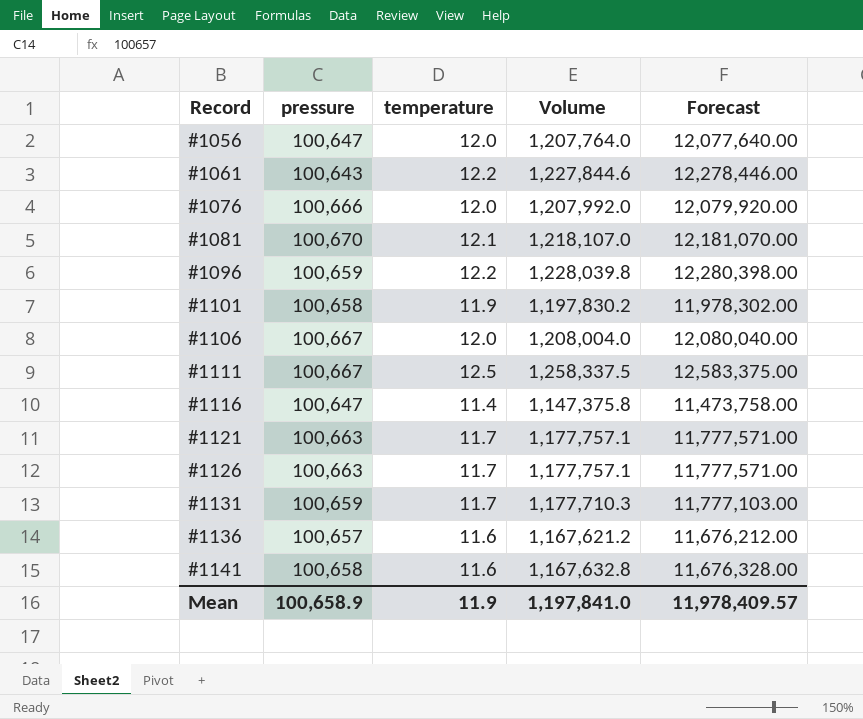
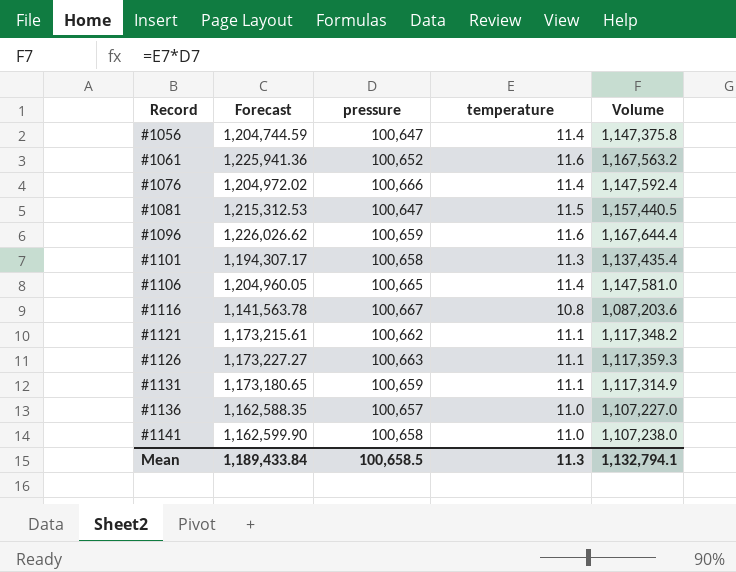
column Forecast | formula: [Volume] * 10 -> [Volume] * 1.05
column Forecast | position: 5 -> 2
row #1111: 100,667 | 12.5 | 1,258,337.5 | 12,583,375.00 -> none
#1056 | temperature: 12.0 -> 11.4
#1056 | Volume: 1,207,764.0 -> 1,147,375.8
#1061 | pressure: 100,643 -> 100,652
#1061 | temperature: 12.2 -> 11.6
#1061 | Volume: 1,227,844.6 -> 1,167,563.2
#1076 | temperature: 12.0 -> 11.4
#1076 | Volume: 1,207,992.0 -> 1,147,592.4
#1081 | pressure: 100,670 -> 100,647
#1081 | temperature: 12.1 -> 11.5
#1081 | Volume: 1,218,107.0 -> 1,157,440.5
#1096 | temperature: 12.2 -> 11.6
#1096 | Volume: 1,228,039.8 -> 1,167,644.4
#1101 | temperature: 11.9 -> 11.3
#1101 | Volume: 1,197,830.2 -> 1,137,435.4
#1106 | pressure: 100,667 -> 100,665
#1106 | temperature: 12.0 -> 11.4
#1106 | Volume: 1,208,004.0 -> 1,147,581.0
#1116 | pressure: 100,647 -> 100,667
#1116 | temperature: 11.4 -> 10.8
#1116 | Volume: 1,147,375.8 -> 1,087,203.6
#1121 | pressure: 100,663 -> 100,662
#1121 | temperature: 11.7 -> 11.1
#1121 | Volume: 1,177,757.1 -> 1,117,348.2
#1126 | temperature: 11.7 -> 11.1
#1126 | Volume: 1,177,757.1 -> 1,117,359.3
#1131 | temperature: 11.7 -> 11.1
#1131 | Volume: 1,177,710.3 -> 1,117,314.9
#1136 | temperature: 11.6 -> 11.0
#1136 | Volume: 1,167,621.2 -> 1,107,227.0
#1141 | temperature: 11.6 -> 11.0
#1141 | Volume: 1,167,632.8 -> 1,107,238.0
Mean | Forecast: 11,978,409.57 -> 1,189,433.84
Mean | pressure: 100,658.9 -> 100,658.5
Mean | temperature: 11.9 -> 11.3
Mean | Volume: 1,197,841.0 -> 1,132,794.1

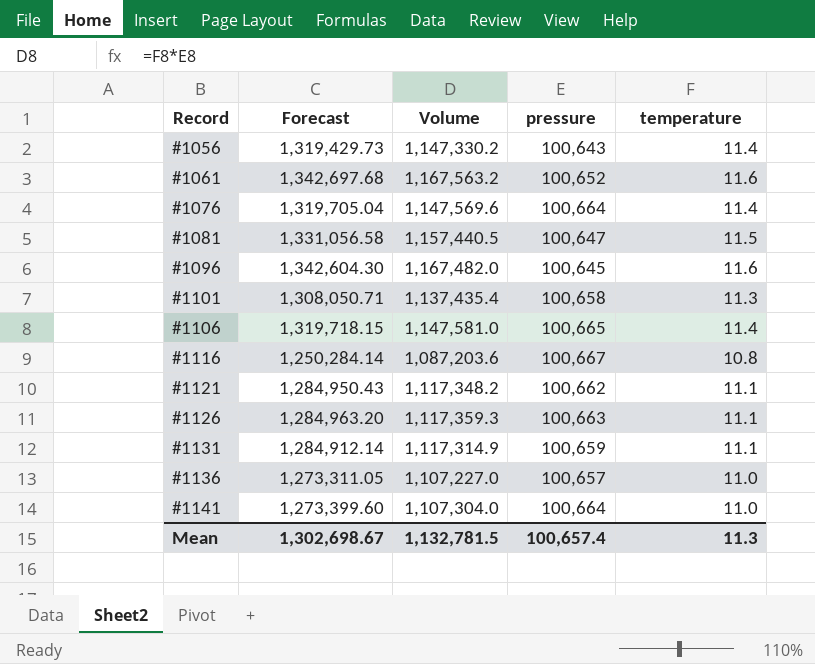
column Forecast | formula: [Volume] * 1.05 -> [Volume] * 1.15
column Volume | position: 5 -> 3
#1056 | Volume: 1,147,375.8 -> 1,147,330.2
#1056 | pressure: 100,647 -> 100,643
#1076 | Volume: 1,147,592.4 -> 1,147,569.6
#1076 | pressure: 100,666 -> 100,664
#1096 | Volume: 1,167,644.4 -> 1,167,482.0
#1096 | pressure: 100,659 -> 100,645
#1141 | Volume: 1,107,238.0 -> 1,107,304.0
#1141 | pressure: 100,658 -> 100,664
Mean | Forecast: 1,189,433.84 -> 1,302,698.67
Mean | Volume: 1,132,794.1 -> 1,132,781.5
Mean | pressure: 100,658.5 -> 100,657.4

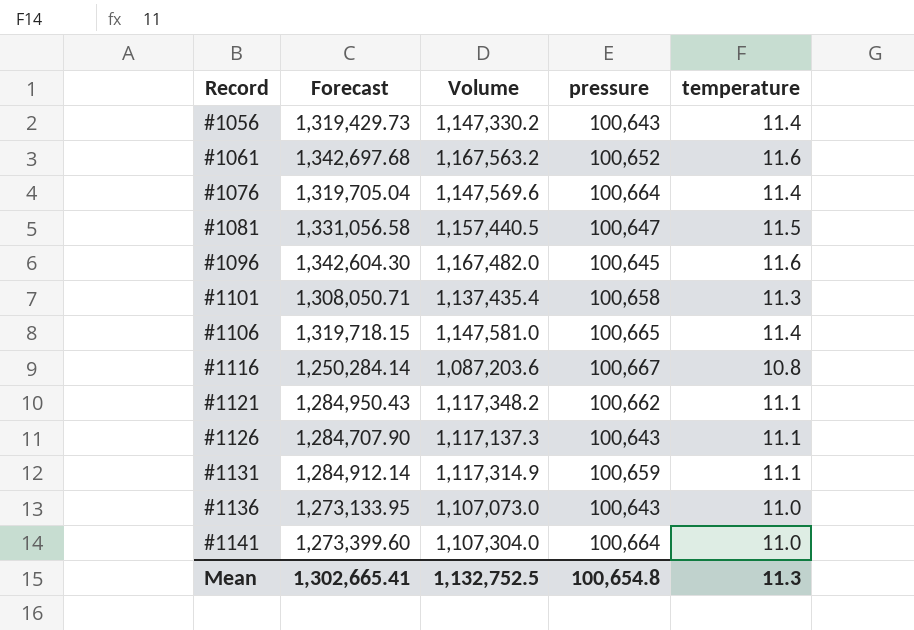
#1126 | Forecast: 1,284,963.20 -> 1,284,707.90
#1126 | Volume: 1,117,359.3 -> 1,117,137.3
#1126 | pressure: 100,663 -> 100,643
#1136 | Forecast: 1,273,311.05 -> 1,273,133.95
#1136 | Volume: 1,107,227.0 -> 1,107,073.0
#1136 | pressure: 100,657 -> 100,643
Mean | Forecast: 1,302,698.67 -> 1,302,665.41
Mean | Volume: 1,132,781.5 -> 1,132,752.5
Mean | pressure: 100,657.4 -> 100,654.8

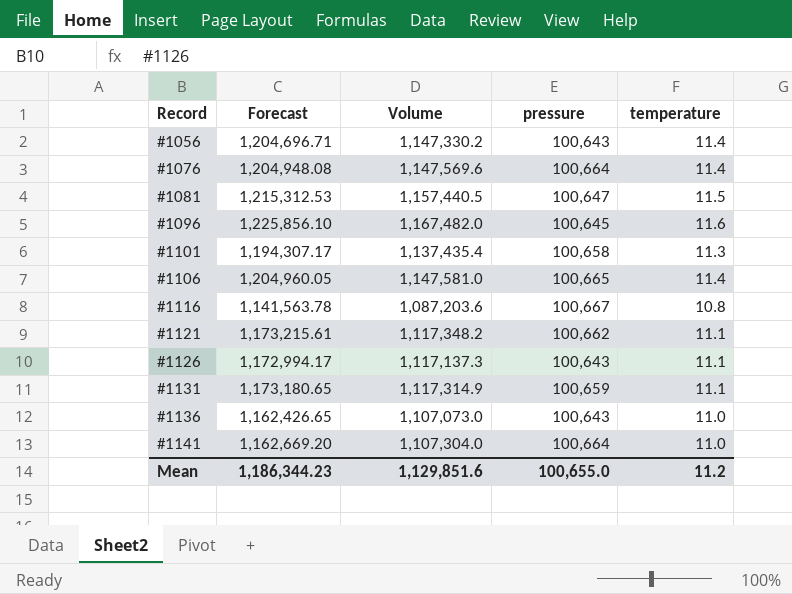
column Forecast | formula: [Volume] * 1.15 -> [Volume] * 1.05
row #1061: 1,342,697.68 | 1,167,563.2 | 100,652 | 11.6 -> none
Mean | Forecast: 1,302,665.41 -> 1,186,344.23
Mean | Volume: 1,132,752.5 -> 1,129,851.6
Mean | pressure: 100,654.8 -> 100,655.0
Mean | temperature: 11.3 -> 11.2

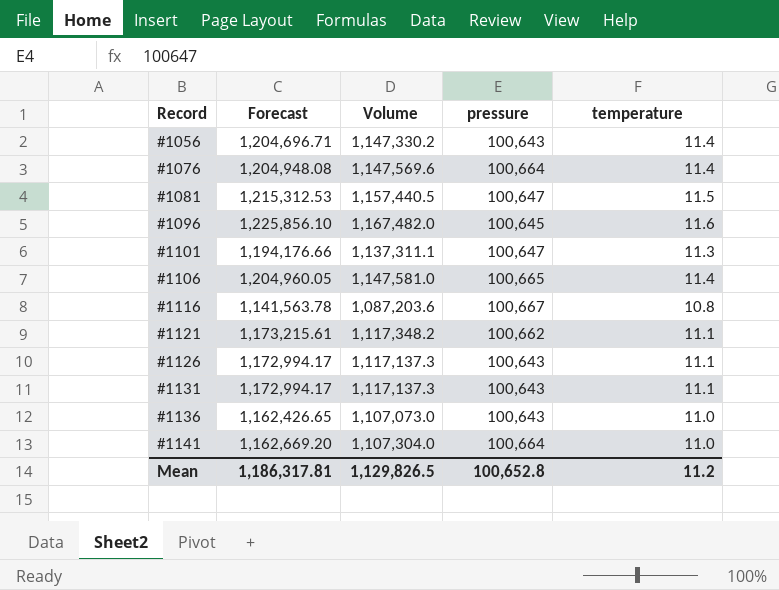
#1101 | Forecast: 1,194,307.17 -> 1,194,176.66
#1101 | Volume: 1,137,435.4 -> 1,137,311.1
#1101 | pressure: 100,658 -> 100,647
#1131 | Forecast: 1,173,180.65 -> 1,172,994.17
#1131 | Volume: 1,117,314.9 -> 1,117,137.3
#1131 | pressure: 100,659 -> 100,643
Mean | Forecast: 1,186,344.23 -> 1,186,317.81
Mean | Volume: 1,129,851.6 -> 1,129,826.5
Mean | pressure: 100,655.0 -> 100,652.8

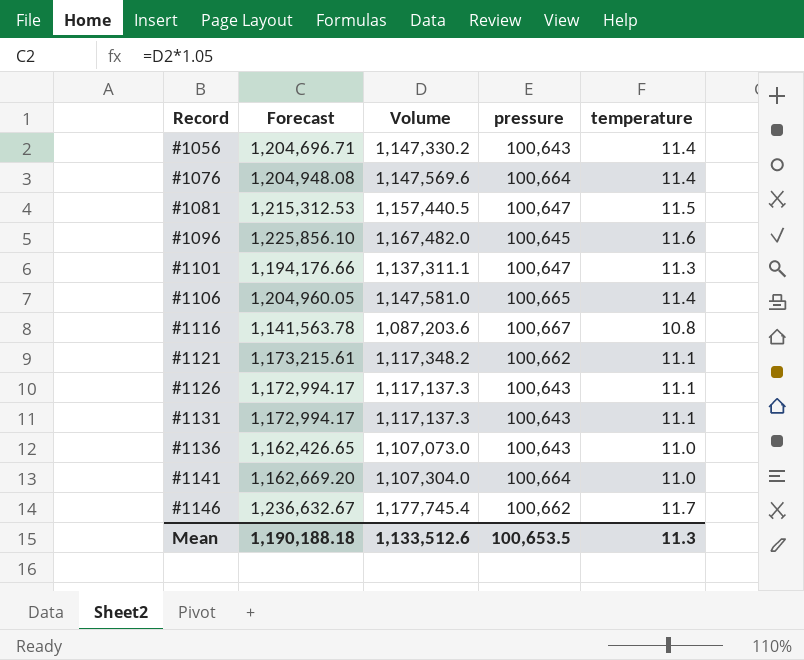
row #1146: none -> 1,236,632.67 | 1,177,745.4 | 100,662 | 11.7
Mean | Forecast: 1,186,317.81 -> 1,190,188.18
Mean | Volume: 1,129,826.5 -> 1,133,512.6
Mean | pressure: 100,652.8 -> 100,653.5
Mean | temperature: 11.2 -> 11.3

